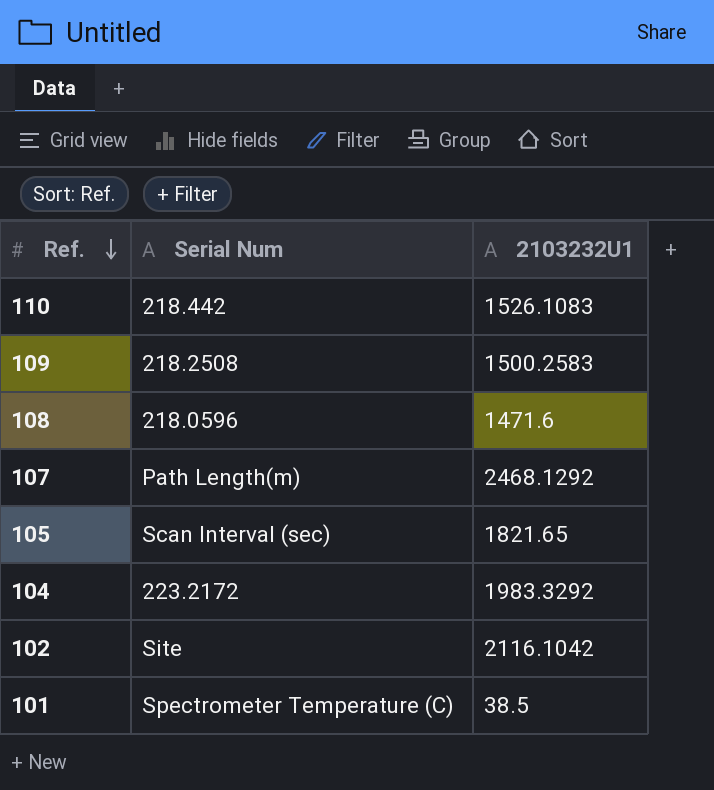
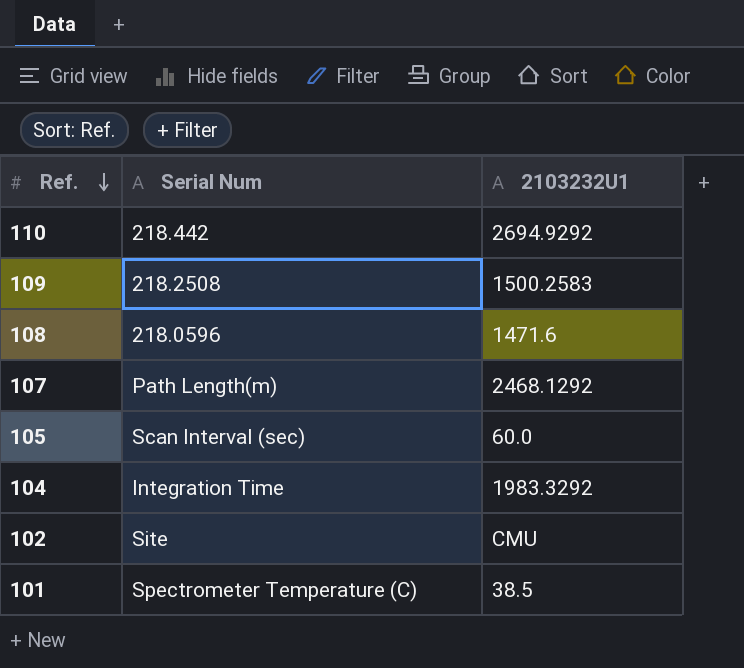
110 | 2103232U1: 1526.1083 -> 2694.9292
105 | 2103232U1: 1821.65 -> 60.0
104 | Serial Num: 223.2172 -> Integration Time
102 | 2103232U1: 2116.1042 -> CMU

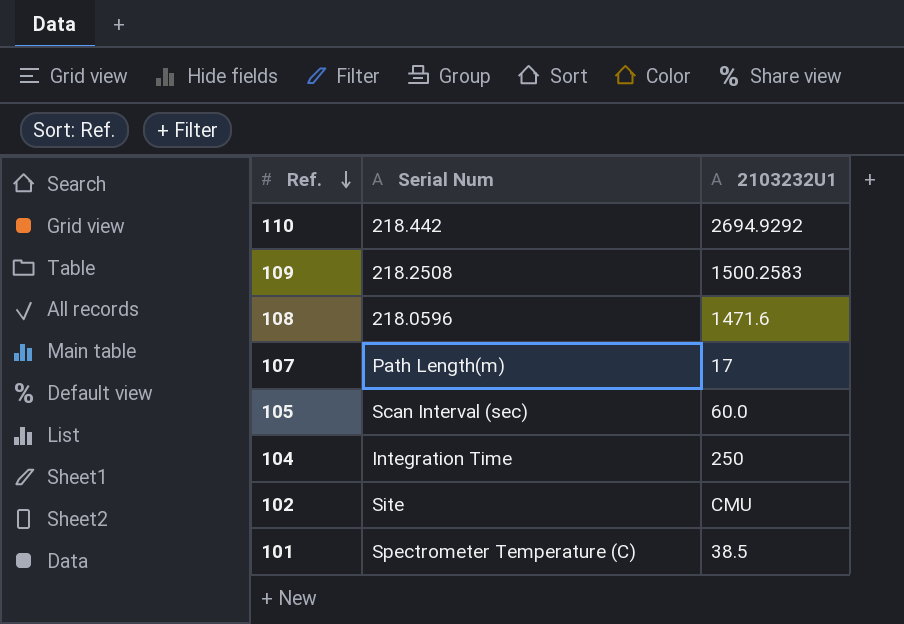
107 | 2103232U1: 2468.1292 -> 17
104 | 2103232U1: 1983.3292 -> 250

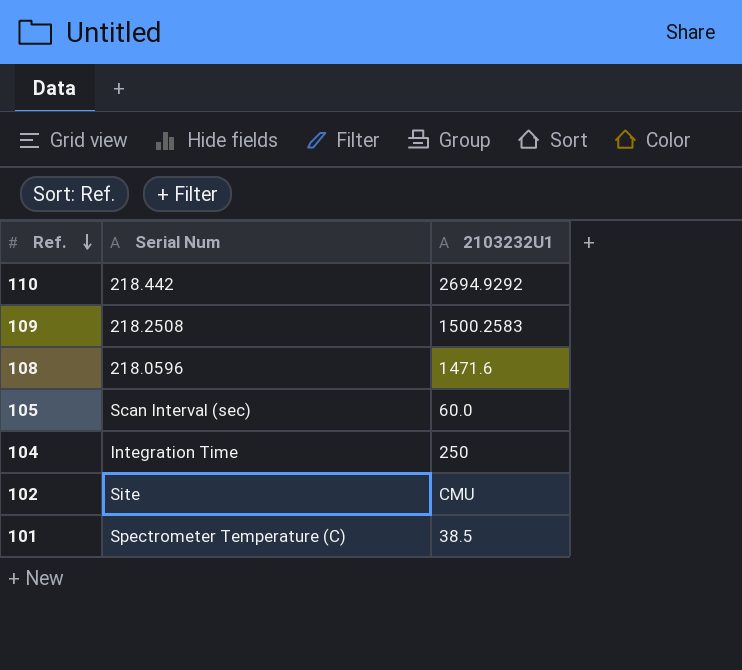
row 107: Path Length(m) | 17 -> none

